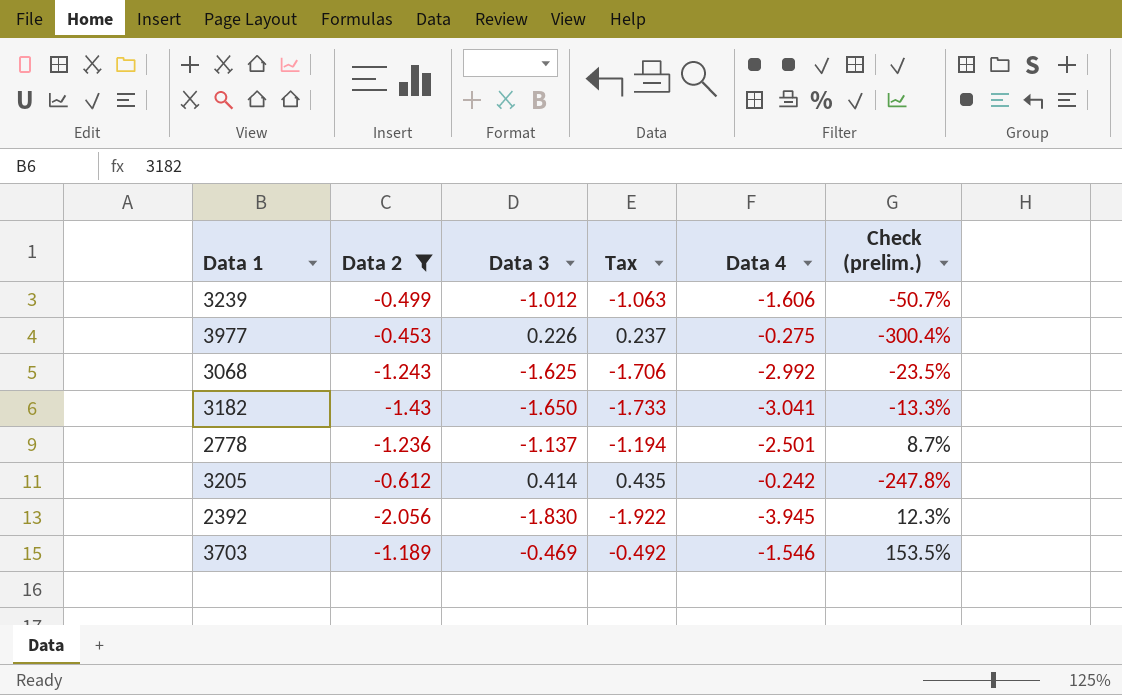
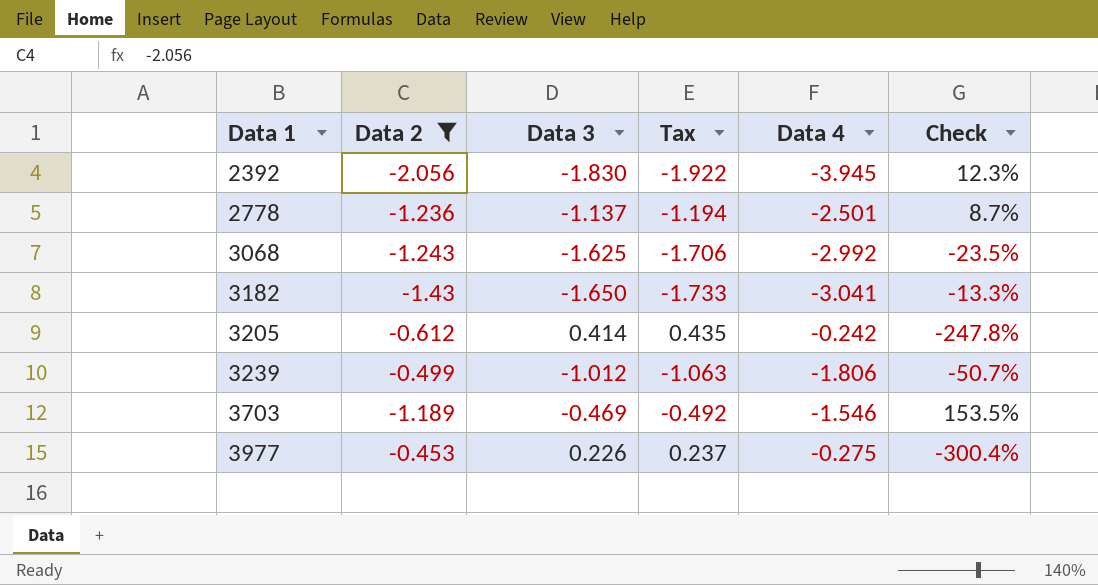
row order: none -> Data 1 ascending
column name: Check (prelim.) -> Check
3239 | Data 4: -1.606 -> -1.806

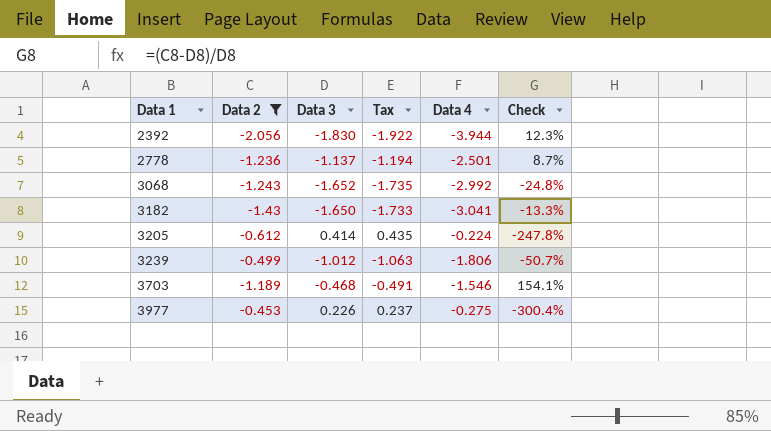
2392 | Data 4: -3.945 -> -3.944
3068 | Data 3: -1.625 -> -1.652
3068 | Tax: -1.706 -> -1.735
3068 | Check: -23.5% -> -24.8%
3205 | Data 4: -0.242 -> -0.224
3703 | Data 3: -0.469 -> -0.468
3703 | Tax: -0.492 -> -0.491
3703 | Check: 153.5% -> 154.1%

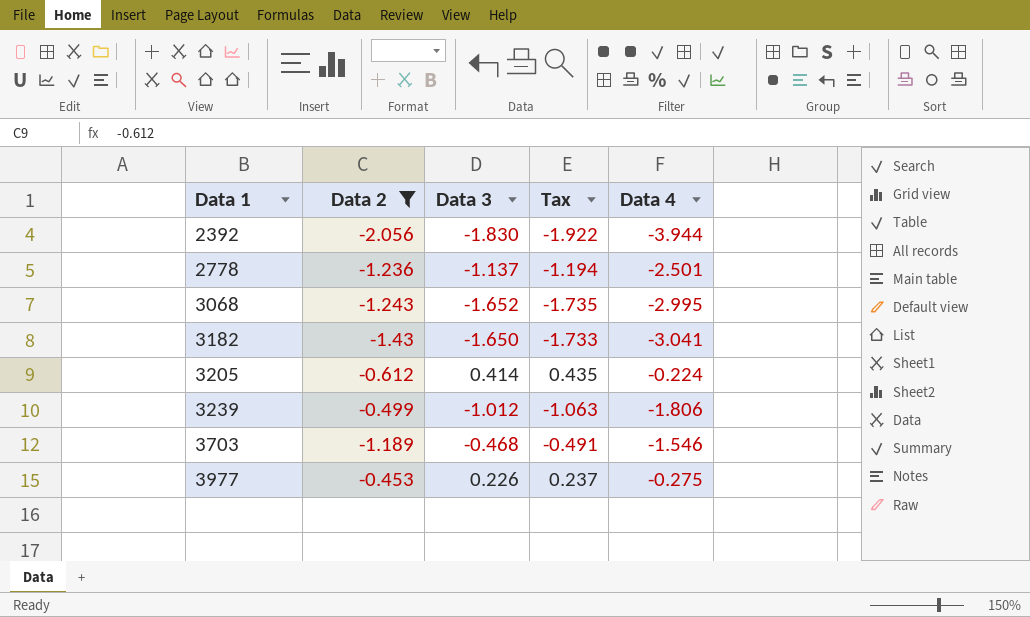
column Check | formula: ([Data 2] - [Data 3]) / [Data 3] -> none
3068 | Data 4: -2.992 -> -2.995

